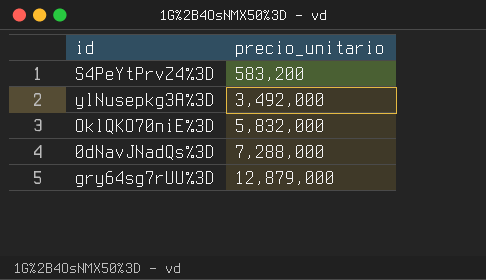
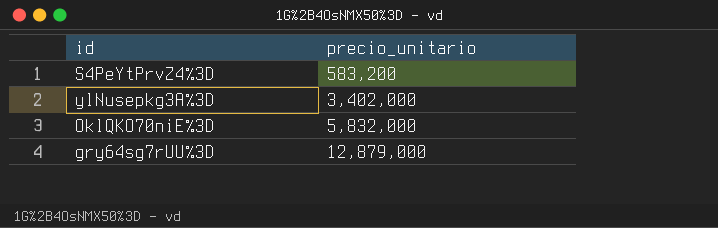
row 0dNavJNadQs%3D: 7,288,000 -> none
ylNusepkg3A%3D | precio_unitario: 3,492,000 -> 3,402,000

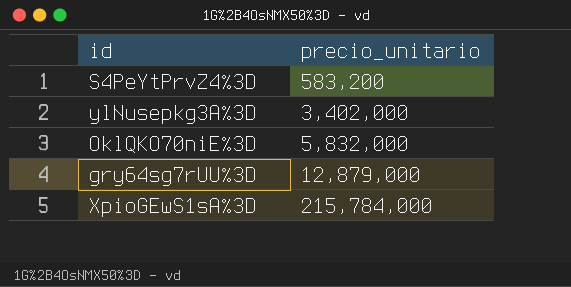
row XpioGEwS1sA%3D: none -> 215,784,000

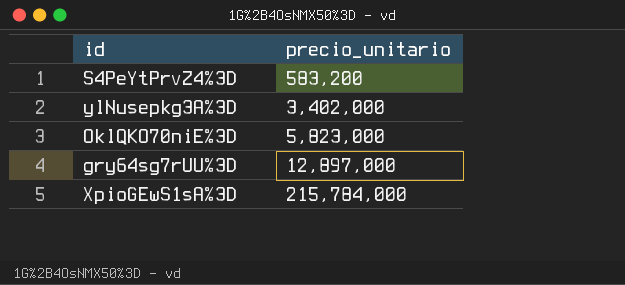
OklQKO70niE%3D | precio_unitario: 5,832,000 -> 5,823,000
gry64sg7rUU%3D | precio_unitario: 12,879,000 -> 12,897,000

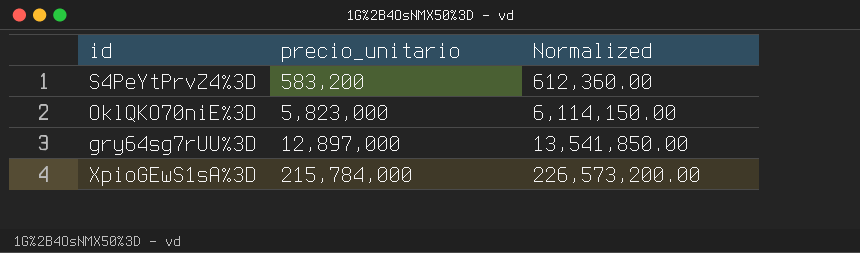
column Normalized | formula: none -> [precio_unitario] * 1.05
row ylNusepkg3A%3D: 3,402,000 -> none

